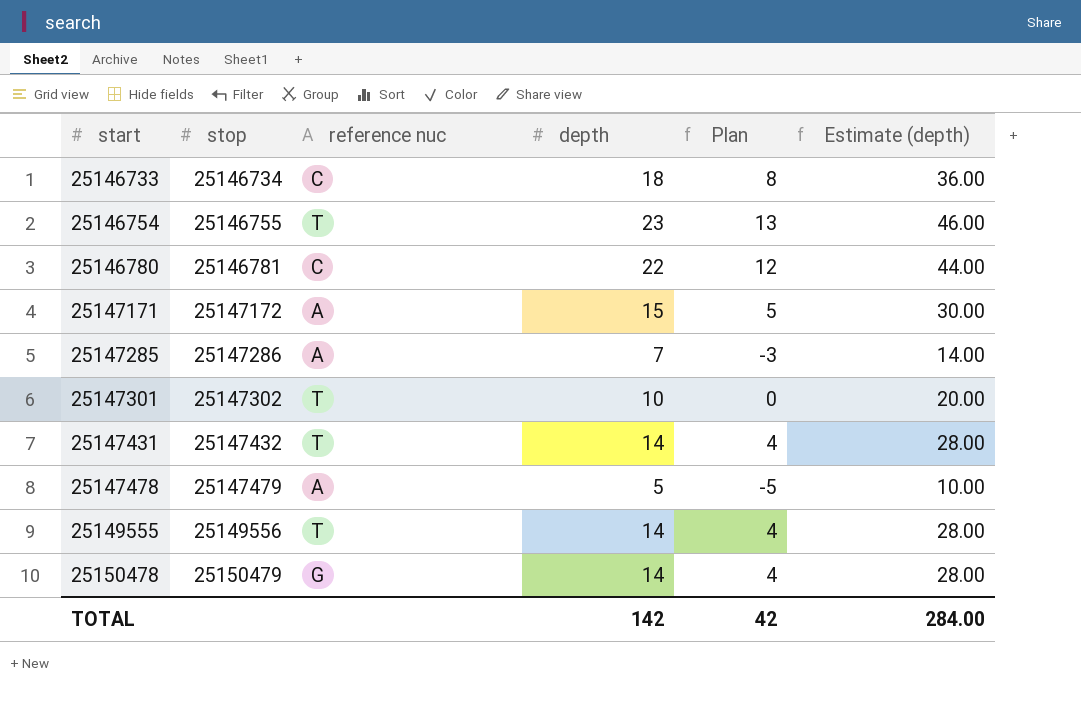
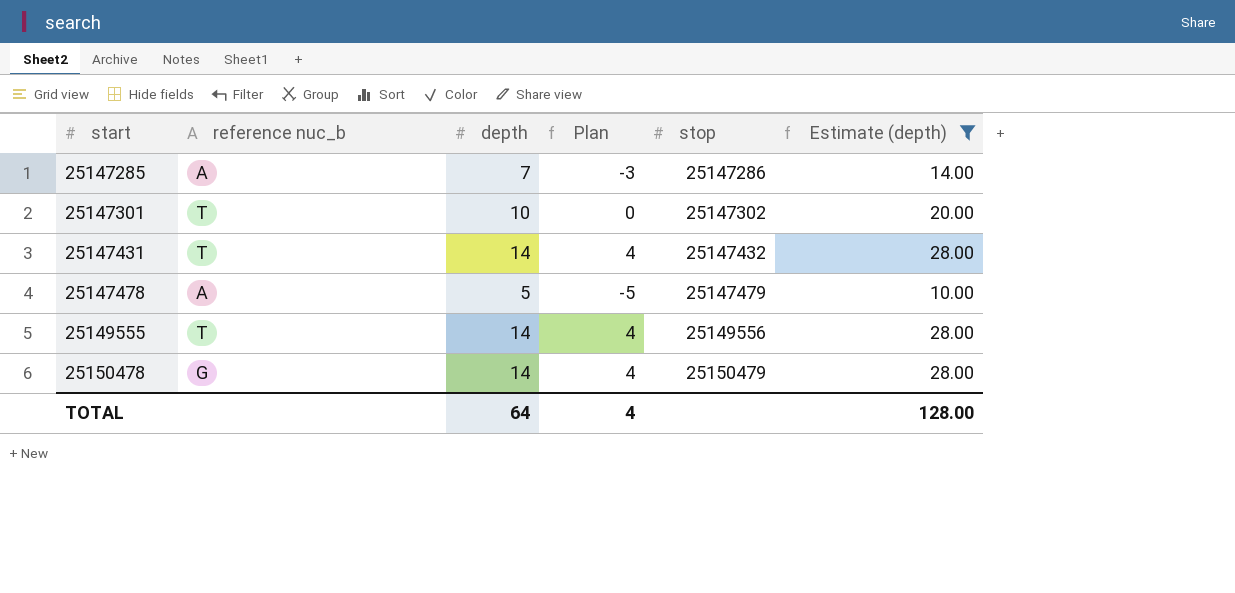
filter: none -> Estimate (depth) <= 28.00
column name: reference nuc -> reference nuc_b
column stop | position: 2 -> 5
TOTAL | depth: 142 -> 64
TOTAL | Plan: 42 -> 4
TOTAL | Estimate (depth): 284.00 -> 128.00

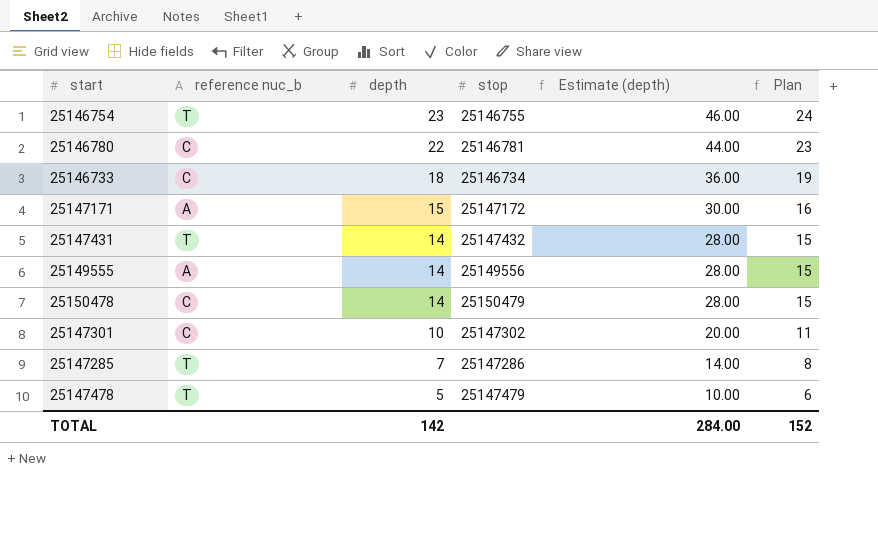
filter: Estimate (depth) <= 28.00 -> none
row order: start ascending -> depth descending
column Plan | formula: [depth] - 10 -> [depth] + 1
column Plan | position: 4 -> 6
25149555 | reference nuc_b: T -> A
25150478 | reference nuc_b: G -> C
25147301 | reference nuc_b: T -> C
25147285 | reference nuc_b: A -> T
25147478 | reference nuc_b: A -> T
TOTAL | depth: 64 -> 142
TOTAL | Estimate (depth): 128.00 -> 284.00
TOTAL | Plan: 4 -> 152

